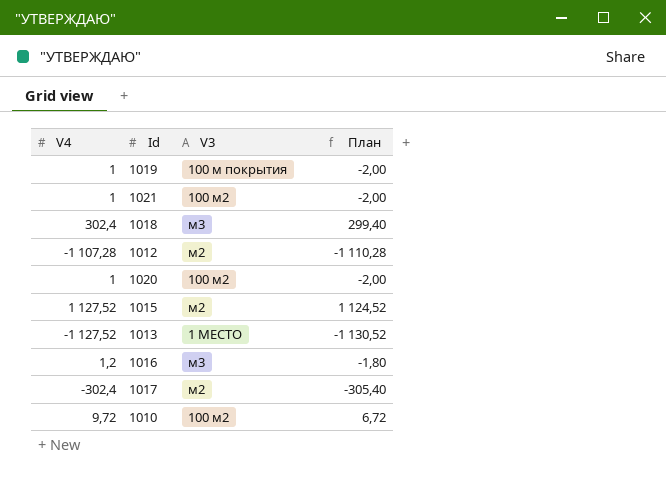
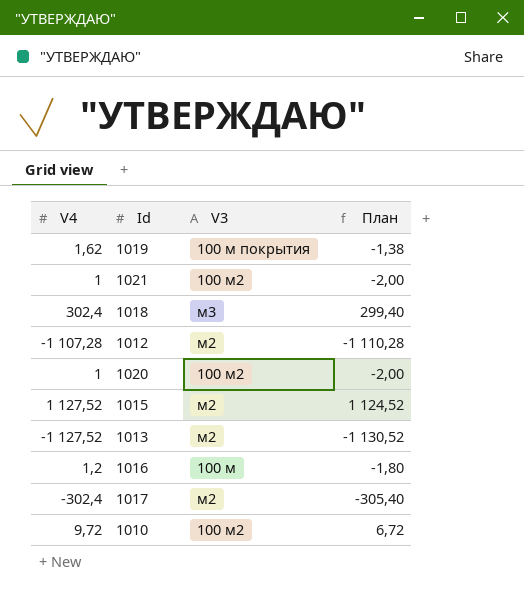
1019 | V4: 1 -> 1,62
1019 | План: -2,00 -> -1,38
1013 | V3: 1 МEСТО -> м2
1016 | V3: м3 -> 100 м

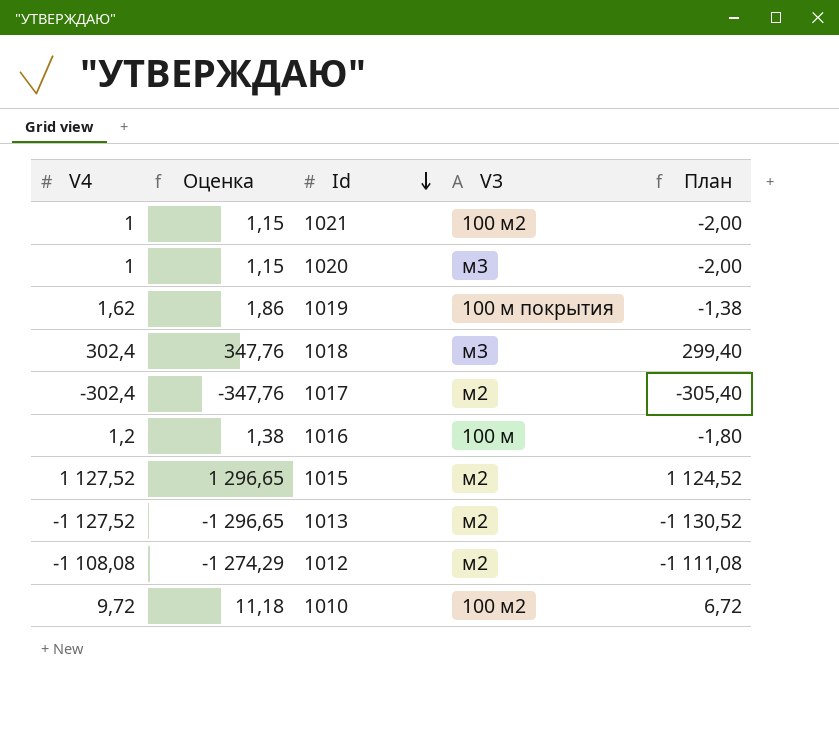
row order: none -> Id descending
column Оценка | formula: none -> [V4] * 1,15
1020 | V3: 100 м2 -> м3
1012 | V4: -1 107,28 -> -1 108,08
1012 | План: -1 110,28 -> -1 111,08

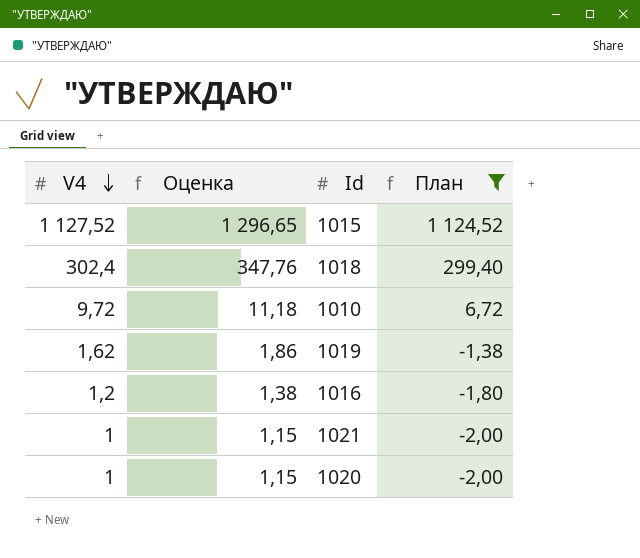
filter: none -> План >= -2,00
row order: Id descending -> V4 descending
column V3 | position: 4 -> none

